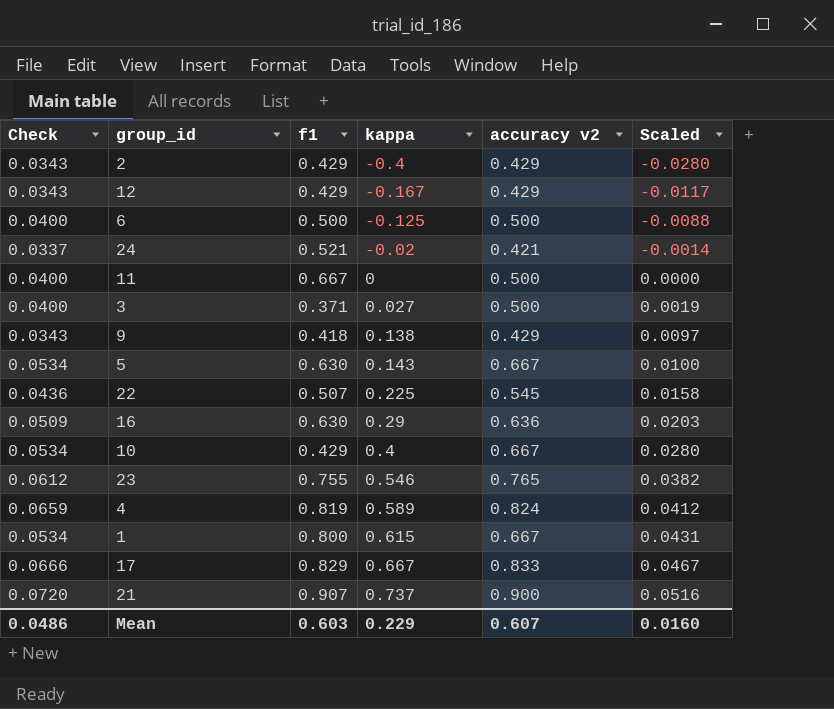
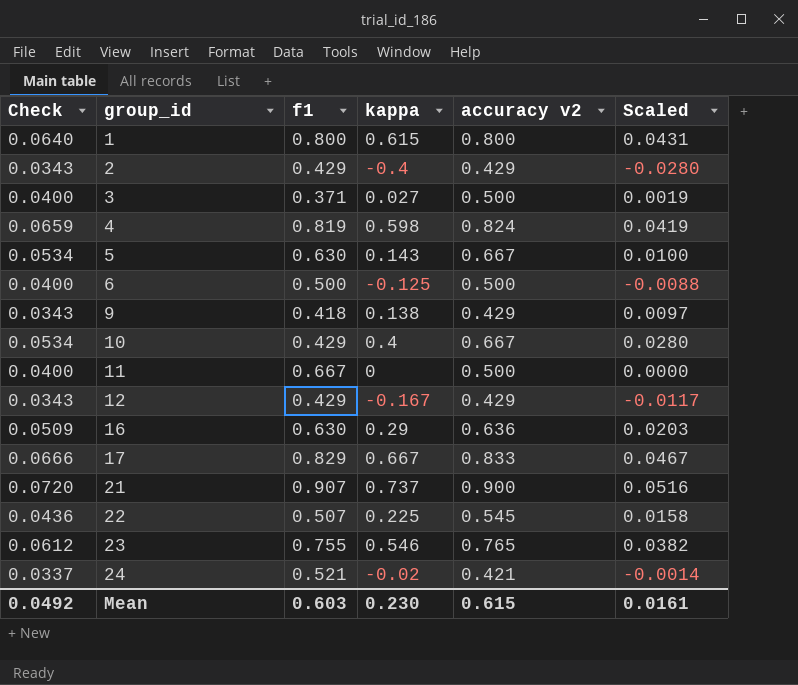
row order: kappa ascending -> group_id ascending
1 | Check: 0.0534 -> 0.0640
1 | accuracy v2: 0.667 -> 0.800
4 | kappa: 0.589 -> 0.598
4 | Scaled: 0.0412 -> 0.0419
Mean | Check: 0.0486 -> 0.0492
Mean | kappa: 0.229 -> 0.230
Mean | accuracy v2: 0.607 -> 0.615
Mean | Scaled: 0.0160 -> 0.0161

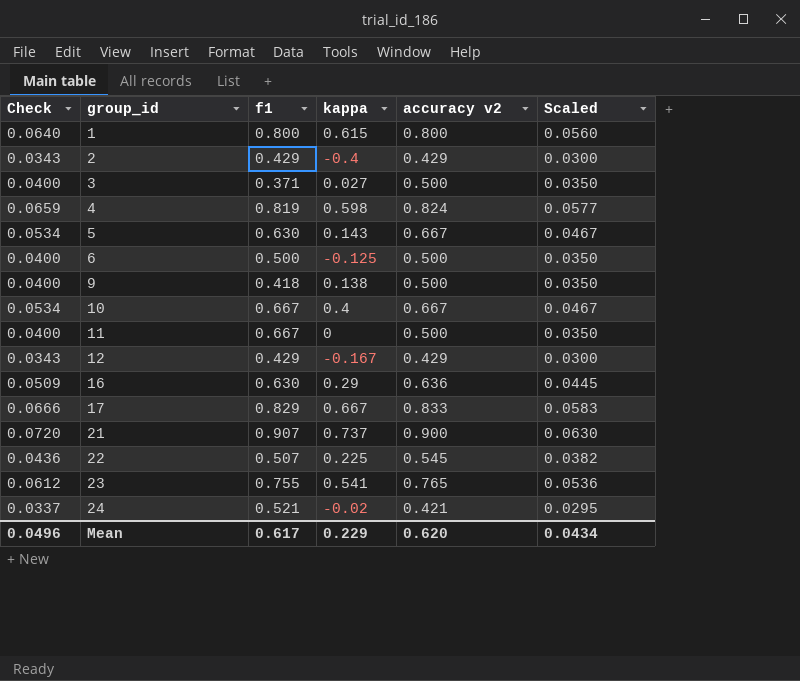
column Scaled | formula: [kappa] * 0.07 -> [accuracy v2] * 0.07
9 | Check: 0.0343 -> 0.0400
9 | accuracy v2: 0.429 -> 0.500
10 | f1: 0.429 -> 0.667
23 | kappa: 0.546 -> 0.541
Mean | Check: 0.0492 -> 0.0496
Mean | f1: 0.603 -> 0.617
Mean | kappa: 0.230 -> 0.229
Mean | accuracy v2: 0.615 -> 0.620
Mean | Scaled: 0.0161 -> 0.0434

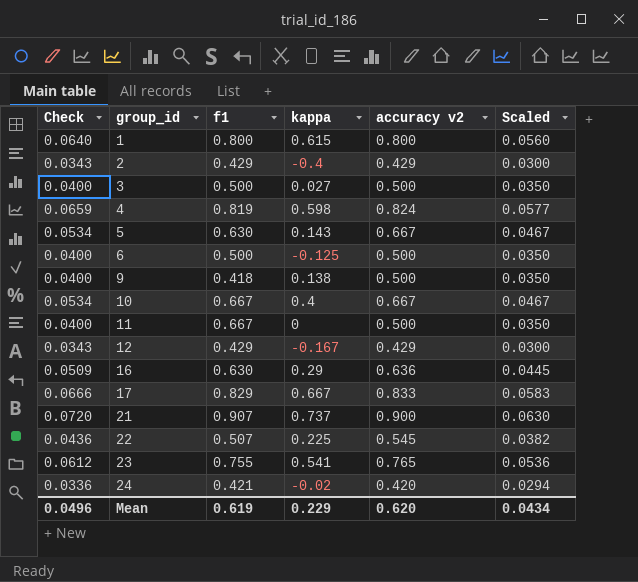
3 | f1: 0.371 -> 0.500
24 | Check: 0.0337 -> 0.0336
24 | f1: 0.521 -> 0.421
24 | accuracy v2: 0.421 -> 0.420
24 | Scaled: 0.0295 -> 0.0294
Mean | f1: 0.617 -> 0.619

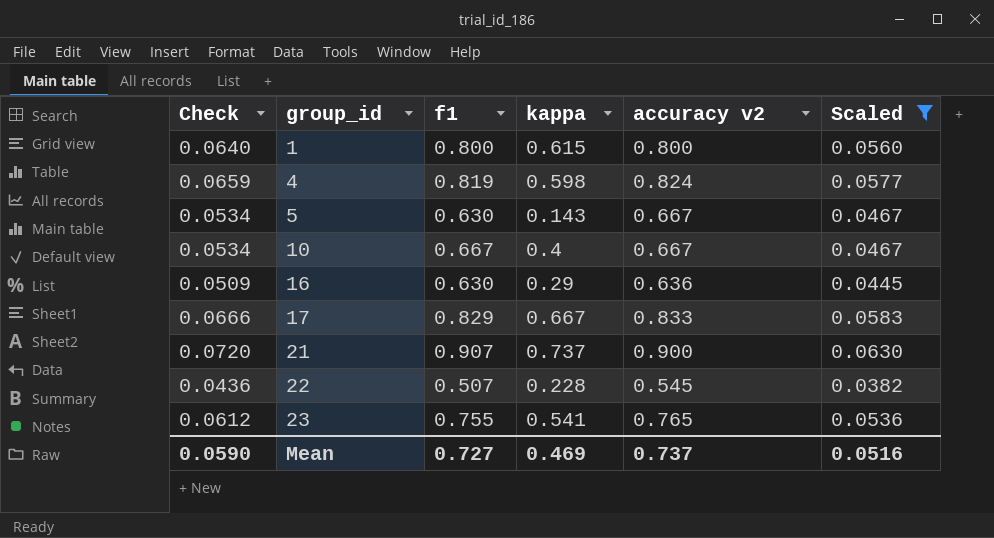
filter: none -> Scaled >= 0.0382
22 | kappa: 0.225 -> 0.228
Mean | Check: 0.0496 -> 0.0590
Mean | f1: 0.619 -> 0.727
Mean | kappa: 0.229 -> 0.469
Mean | accuracy v2: 0.620 -> 0.737
Mean | Scaled: 0.0434 -> 0.0516

